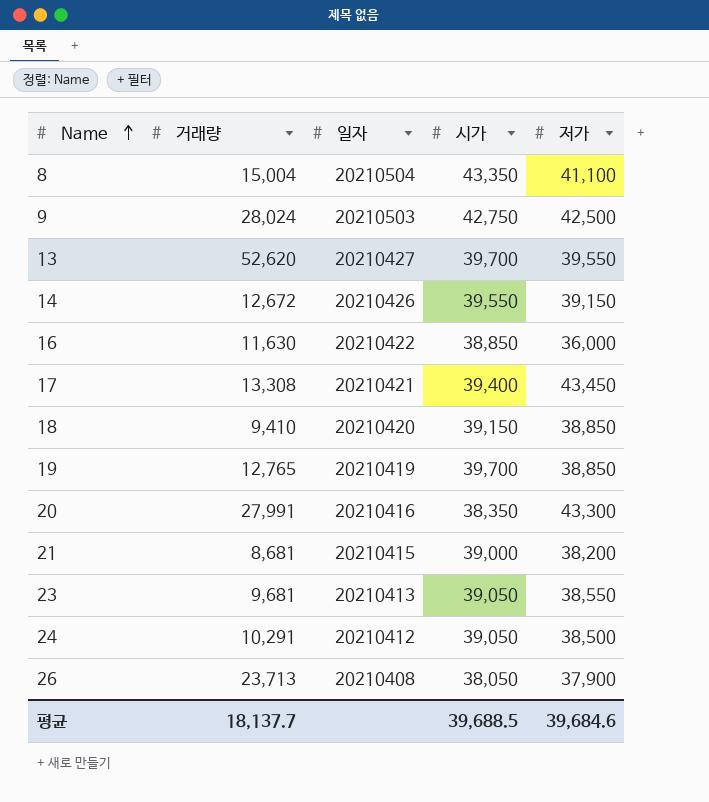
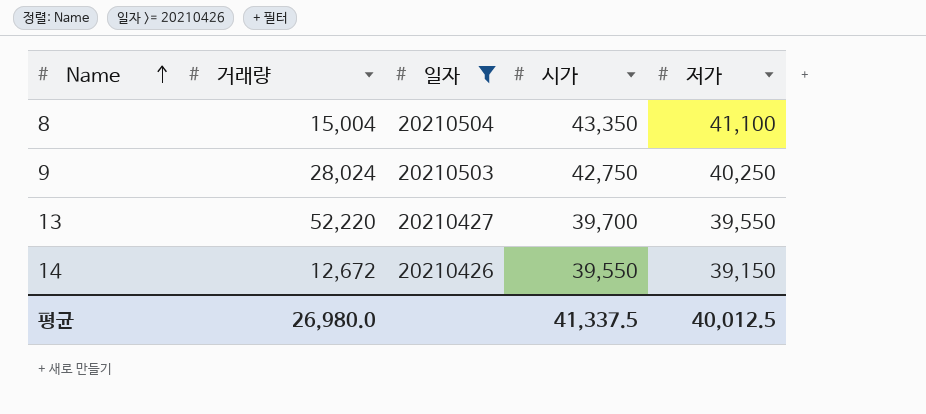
filter: none -> 일자 >= 20210426
9 | 저가: 42,500 -> 40,250
13 | 거래량: 52,620 -> 52,220
평균 | 거래량: 18,137.7 -> 26,980.0
평균 | 시가: 39,688.5 -> 41,337.5
평균 | 저가: 39,684.6 -> 40,012.5

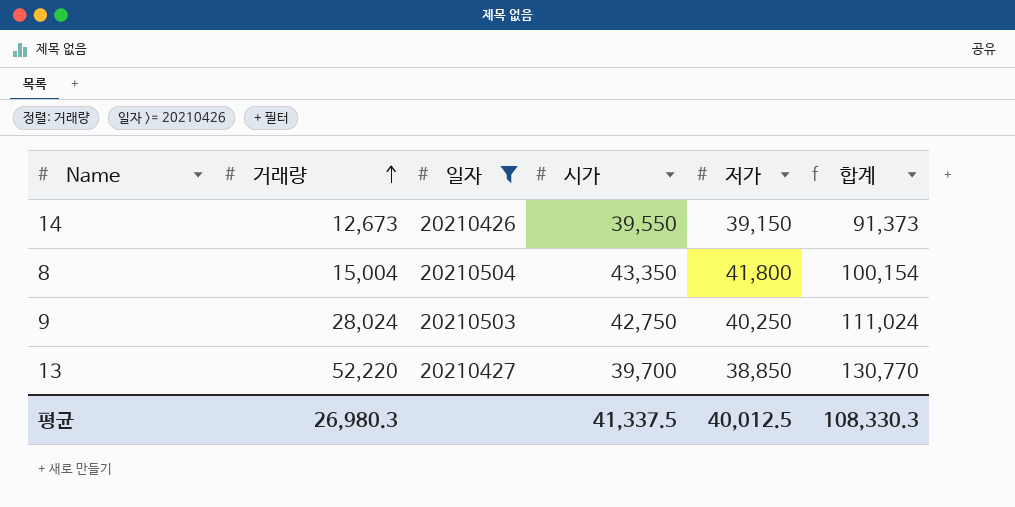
row order: Name ascending -> 거래량 ascending
column 합계 | formula: none -> [거래량] + [시가] + [저가]
14 | 거래량: 12,672 -> 12,673
8 | 저가: 41,100 -> 41,800
13 | 저가: 39,550 -> 38,850
평균 | 거래량: 26,980.0 -> 26,980.3

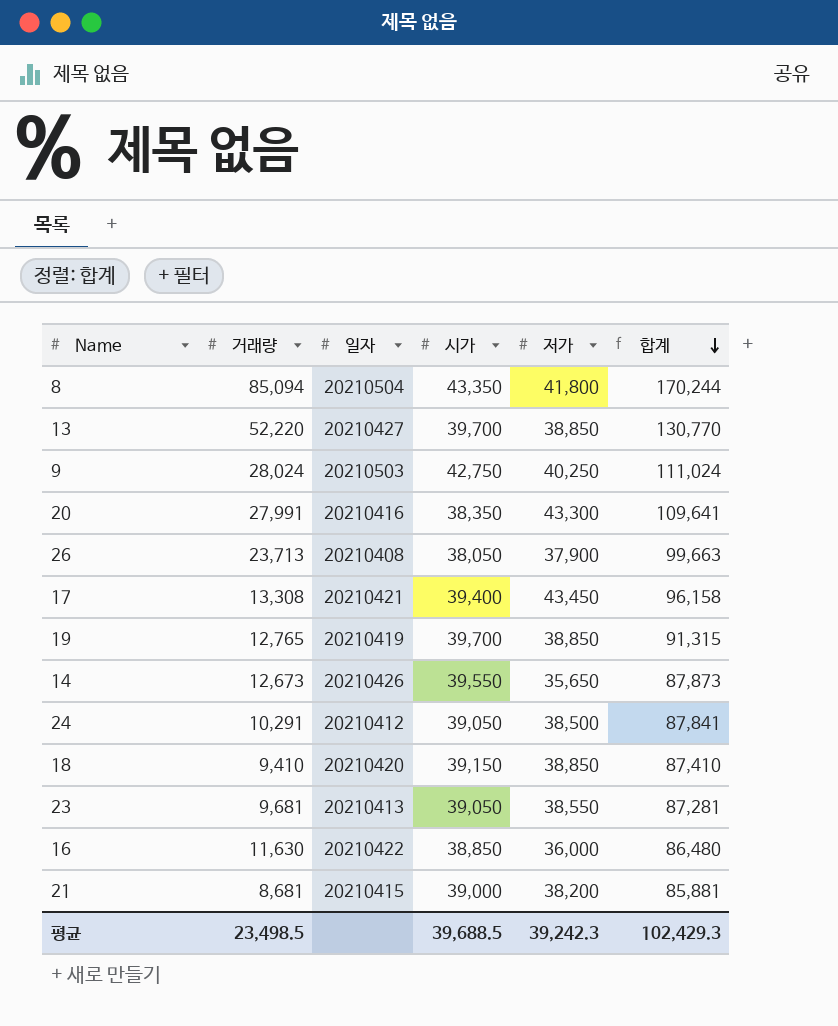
filter: 일자 >= 20210426 -> none
row order: 거래량 ascending -> 합계 descending
8 | 거래량: 15,004 -> 85,094
8 | 합계: 100,154 -> 170,244
14 | 저가: 39,150 -> 35,650
14 | 합계: 91,373 -> 87,873
평균 | 거래량: 26,980.3 -> 23,498.5
평균 | 시가: 41,337.5 -> 39,688.5
평균 | 저가: 40,012.5 -> 39,242.3
평균 | 합계: 108,330.3 -> 102,429.3

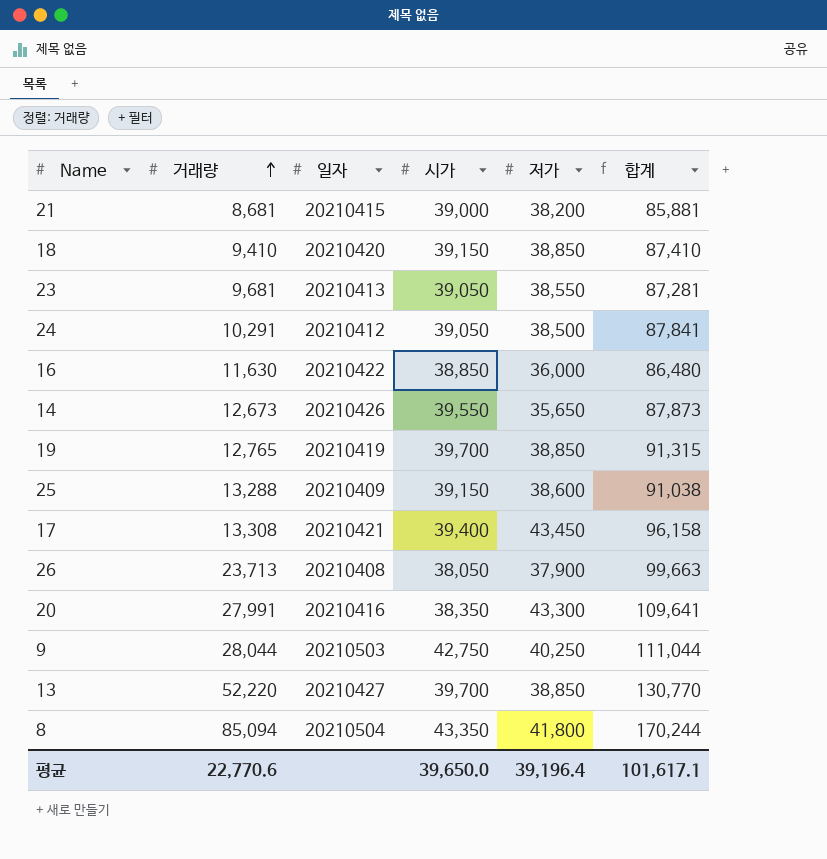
row order: 합계 descending -> 거래량 ascending
row 25: none -> 13,288 | 20210409 | 39,150 | 38,600 | 91,038
9 | 거래량: 28,024 -> 28,044
9 | 합계: 111,024 -> 111,044
평균 | 거래량: 23,498.5 -> 22,770.6
평균 | 시가: 39,688.5 -> 39,650.0
평균 | 저가: 39,242.3 -> 39,196.4
평균 | 합계: 102,429.3 -> 101,617.1

